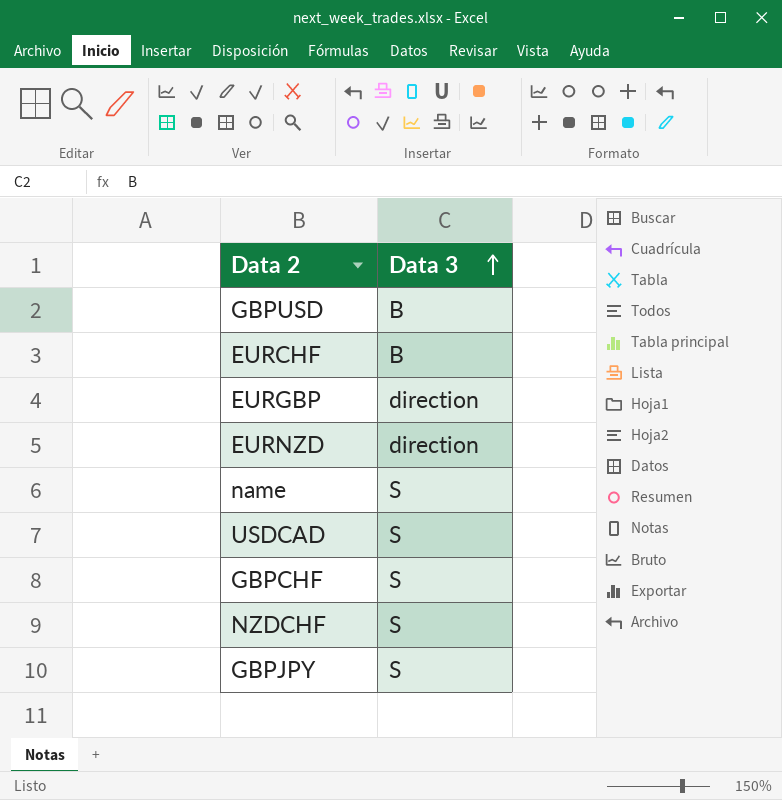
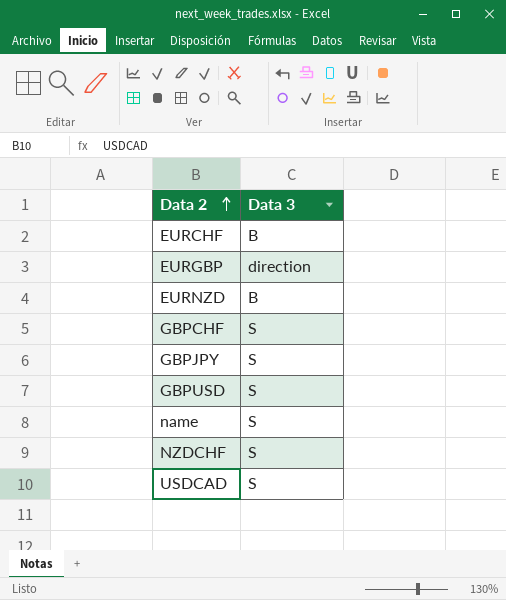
row order: Data 3 ascending -> Data 2 ascending
EURNZD | Data 3: direction -> B
GBPUSD | Data 3: B -> S

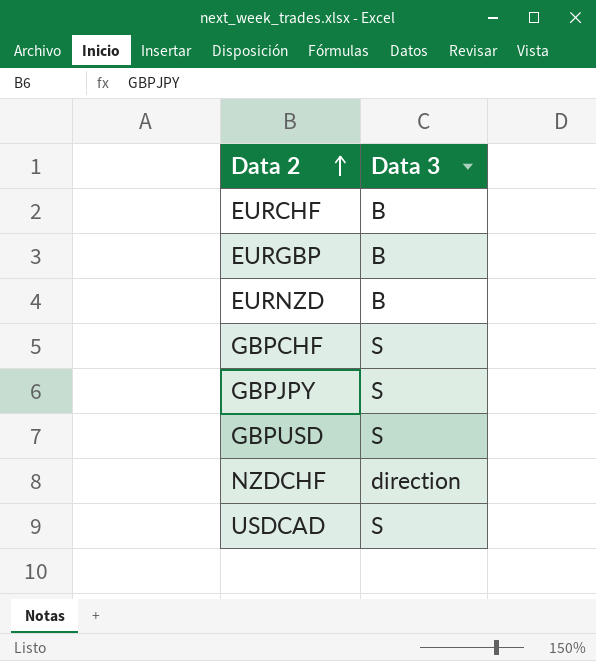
row name: S -> none
EURGBP | Data 3: direction -> B
NZDCHF | Data 3: S -> direction

